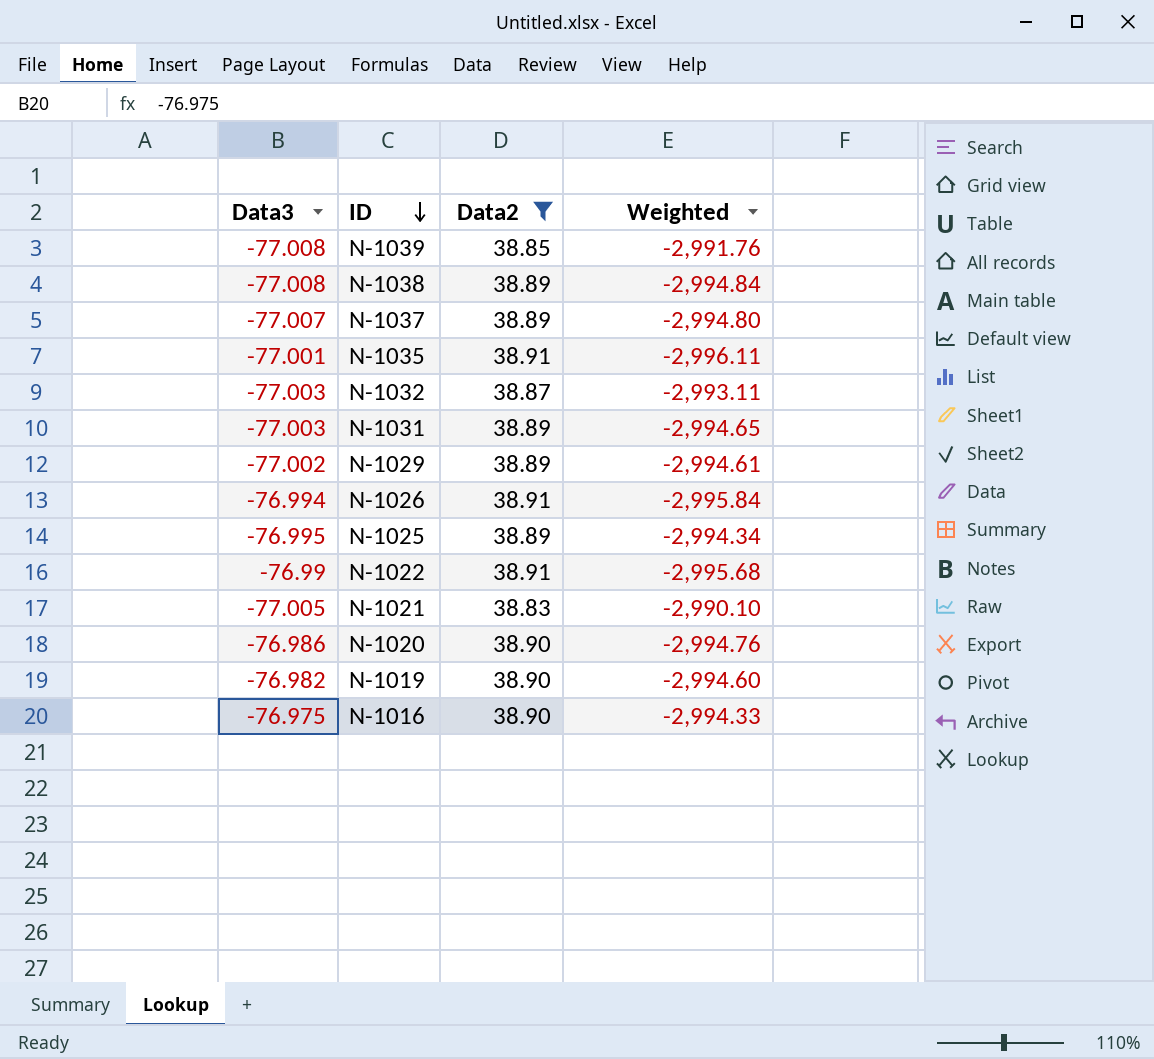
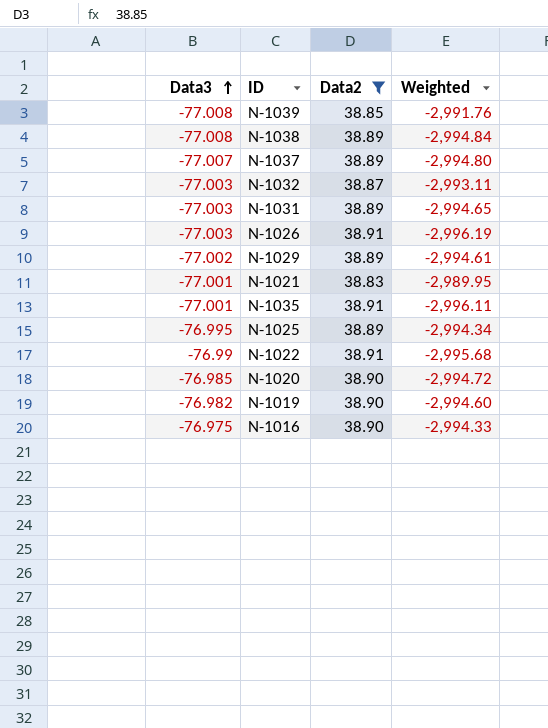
row order: ID descending -> Data3 ascending
N-1026 | Data3: -76.994 -> -77.003
N-1026 | Weighted: -2,995.84 -> -2,996.19
N-1021 | Data3: -77.005 -> -77.001
N-1021 | Weighted: -2,990.10 -> -2,989.95
N-1020 | Data3: -76.986 -> -76.985
N-1020 | Weighted: -2,994.76 -> -2,994.72

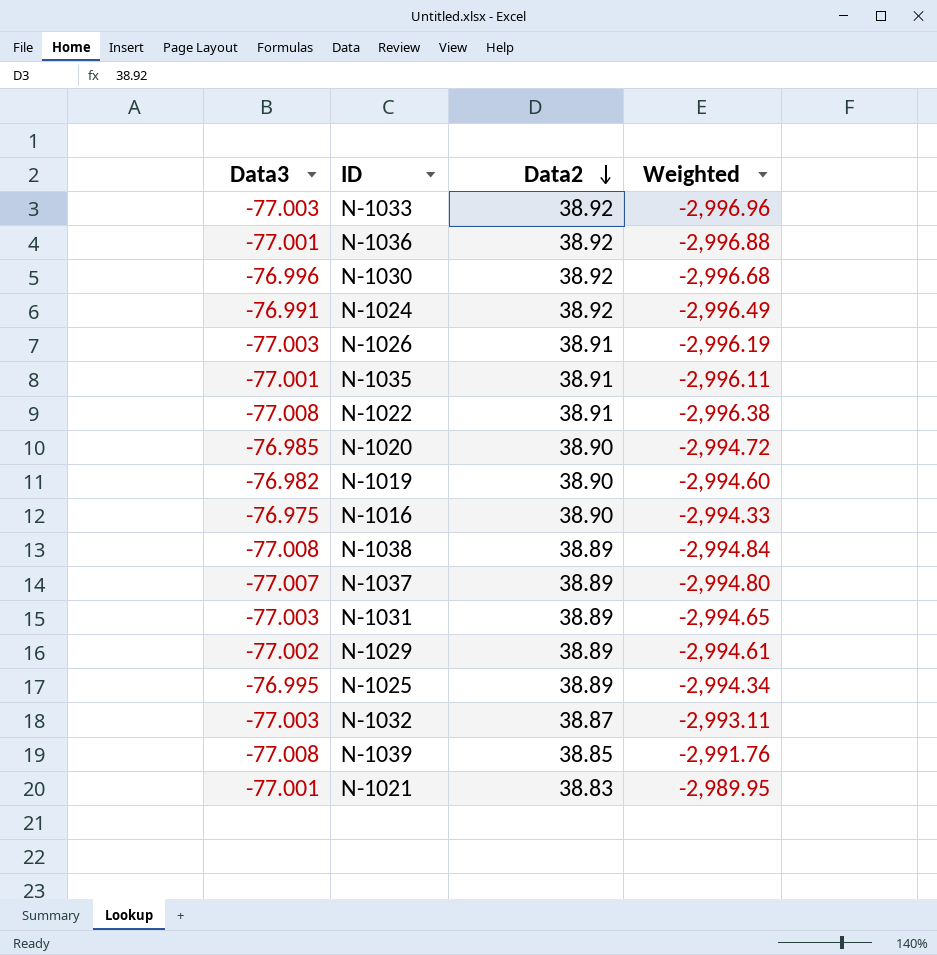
filter: Data2 != 38.92 -> none
row order: Data3 ascending -> Data2 descending
N-1022 | Data3: -76.99 -> -77.008
N-1022 | Weighted: -2,995.68 -> -2,996.38

